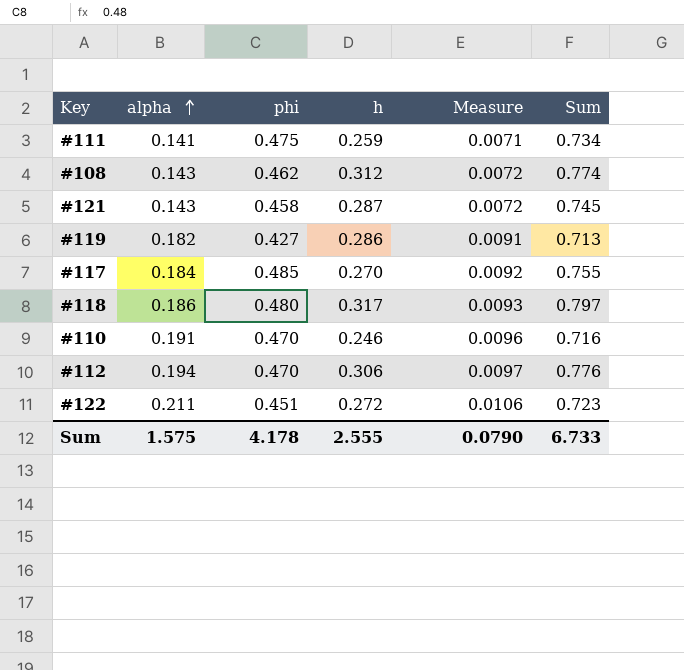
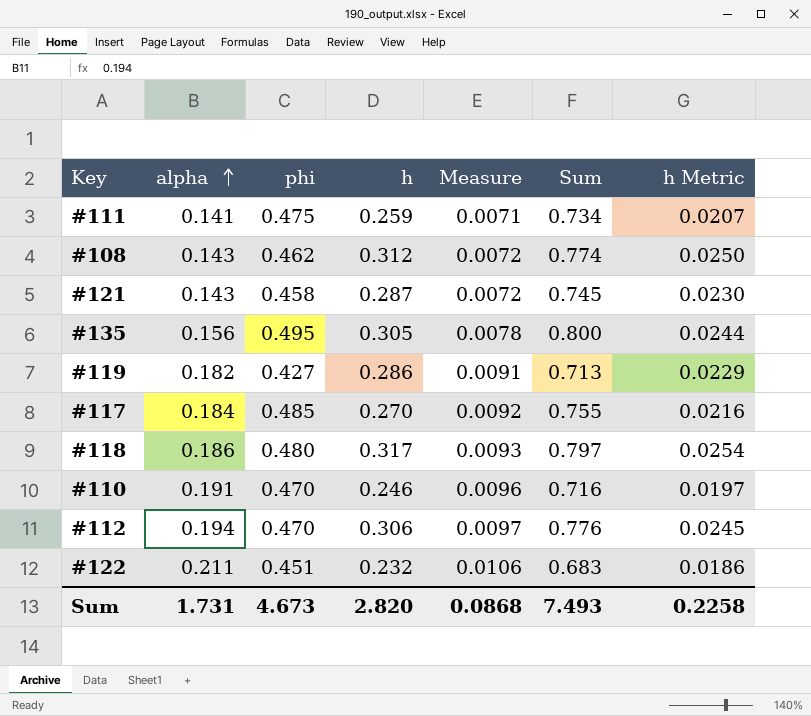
column h Metric | formula: none -> [h] * 0.08
row #135: none -> 0.156 | 0.495 | 0.305 | 0.0078 | 0.800 | 0.0244
#122 | h: 0.272 -> 0.232
#122 | Sum: 0.723 -> 0.683
Sum | alpha: 1.575 -> 1.731
Sum | phi: 4.178 -> 4.673
Sum | h: 2.555 -> 2.820
Sum | Measure: 0.0790 -> 0.0868
Sum | Sum: 6.733 -> 7.493

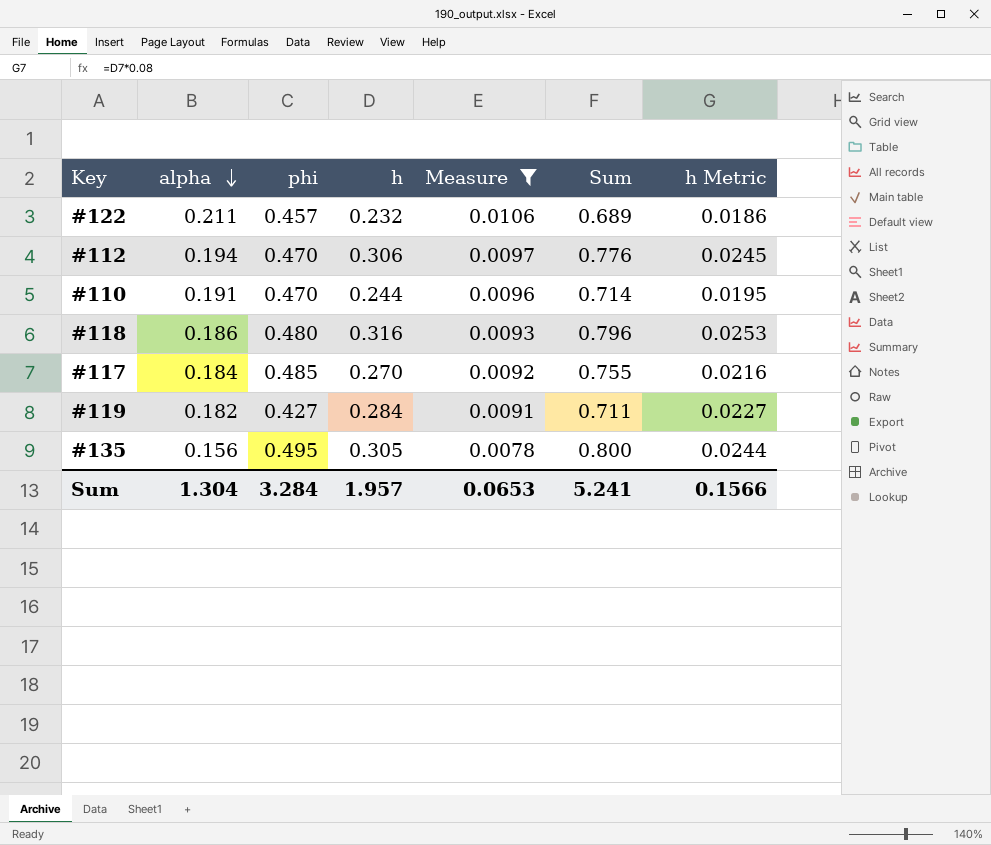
filter: none -> Measure >= 0.0078
row order: alpha ascending -> alpha descending
#122 | phi: 0.451 -> 0.457
#122 | Sum: 0.683 -> 0.689
#110 | h: 0.246 -> 0.244
#110 | Sum: 0.716 -> 0.714
#110 | h Metric: 0.0197 -> 0.0195
#118 | h: 0.317 -> 0.316
#118 | Sum: 0.797 -> 0.796
#118 | h Metric: 0.0254 -> 0.0253
#119 | h: 0.286 -> 0.284
#119 | Sum: 0.713 -> 0.711
#119 | h Metric: 0.0229 -> 0.0227
Sum | alpha: 1.731 -> 1.304
Sum | phi: 4.673 -> 3.284
Sum | h: 2.820 -> 1.957
Sum | Measure: 0.0868 -> 0.0653
Sum | Sum: 7.493 -> 5.241
Sum | h Metric: 0.2258 -> 0.1566

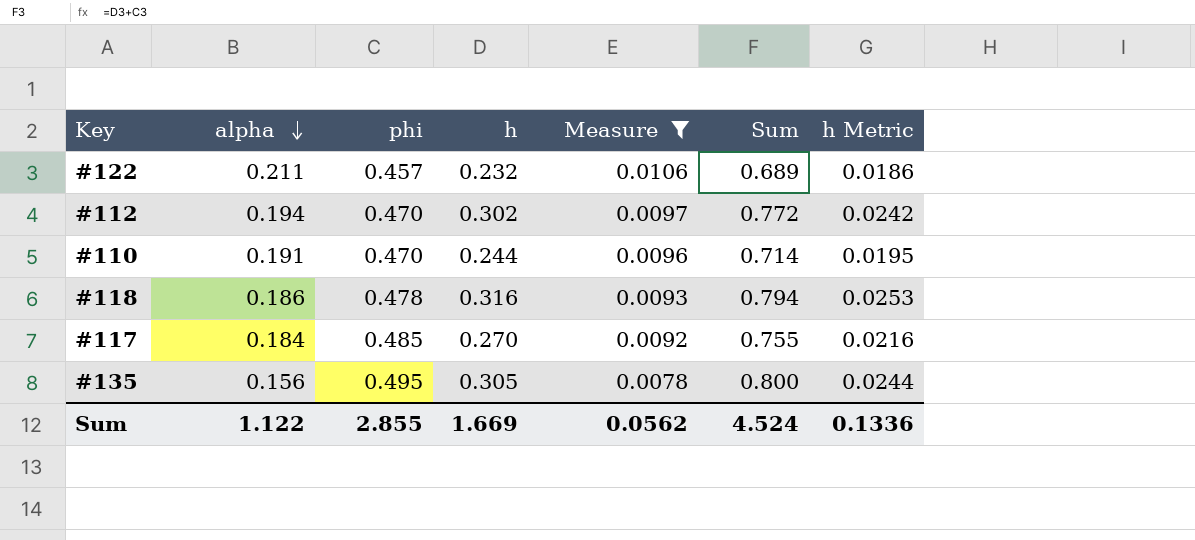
row #119: 0.182 | 0.427 | 0.284 | 0.0091 | 0.711 | 0.0227 -> none
#112 | h: 0.306 -> 0.302
#112 | Sum: 0.776 -> 0.772
#112 | h Metric: 0.0245 -> 0.0242
#118 | phi: 0.480 -> 0.478
#118 | Sum: 0.796 -> 0.794
Sum | alpha: 1.304 -> 1.122
Sum | phi: 3.284 -> 2.855
Sum | h: 1.957 -> 1.669
Sum | Measure: 0.0653 -> 0.0562
Sum | Sum: 5.241 -> 4.524
Sum | h Metric: 0.1566 -> 0.1336

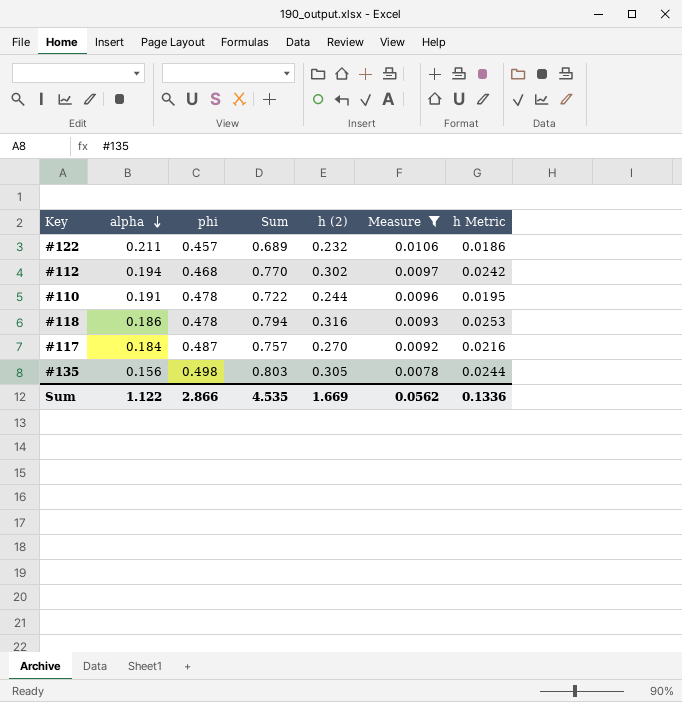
column Sum | position: 6 -> 4
column name: h -> h (2)
#112 | phi: 0.470 -> 0.468
#112 | Sum: 0.772 -> 0.770
#110 | phi: 0.470 -> 0.478
#110 | Sum: 0.714 -> 0.722
#117 | phi: 0.485 -> 0.487
#117 | Sum: 0.755 -> 0.757
#135 | phi: 0.495 -> 0.498
#135 | Sum: 0.800 -> 0.803
Sum | phi: 2.855 -> 2.866
Sum | Sum: 4.524 -> 4.535

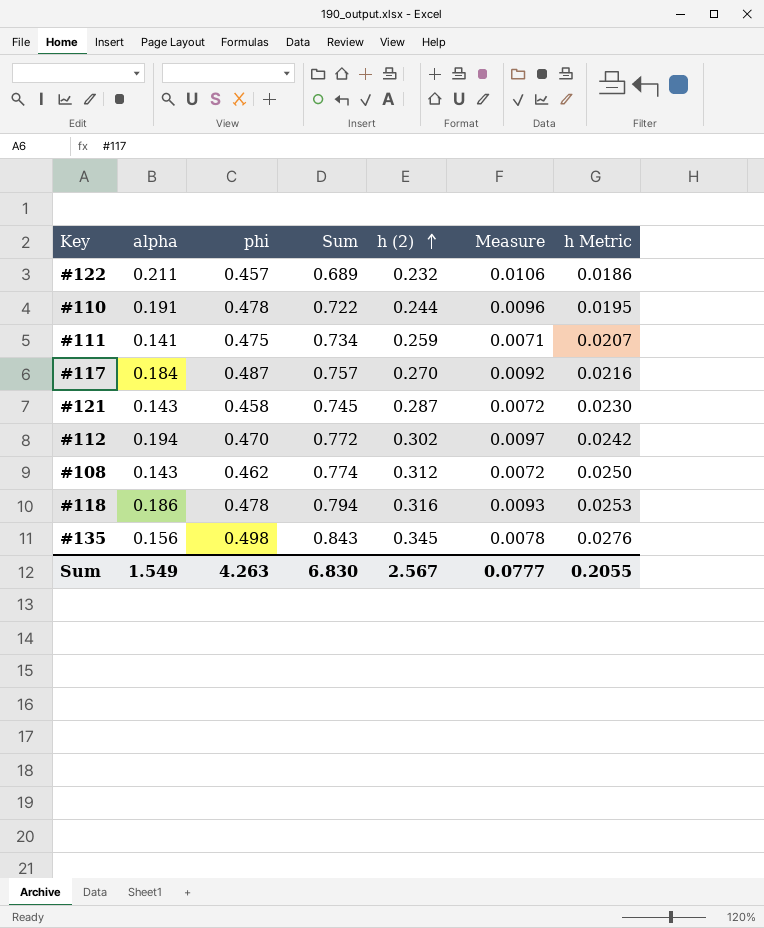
filter: Measure >= 0.0078 -> none
row order: alpha descending -> h (2) ascending
#112 | phi: 0.468 -> 0.470
#112 | Sum: 0.770 -> 0.772
#135 | Sum: 0.803 -> 0.843
#135 | h (2): 0.305 -> 0.345
#135 | h Metric: 0.0244 -> 0.0276
Sum | alpha: 1.122 -> 1.549
Sum | phi: 2.866 -> 4.263
Sum | Sum: 4.535 -> 6.830
Sum | h (2): 1.669 -> 2.567
Sum | Measure: 0.0562 -> 0.0777
Sum | h Metric: 0.1336 -> 0.2055

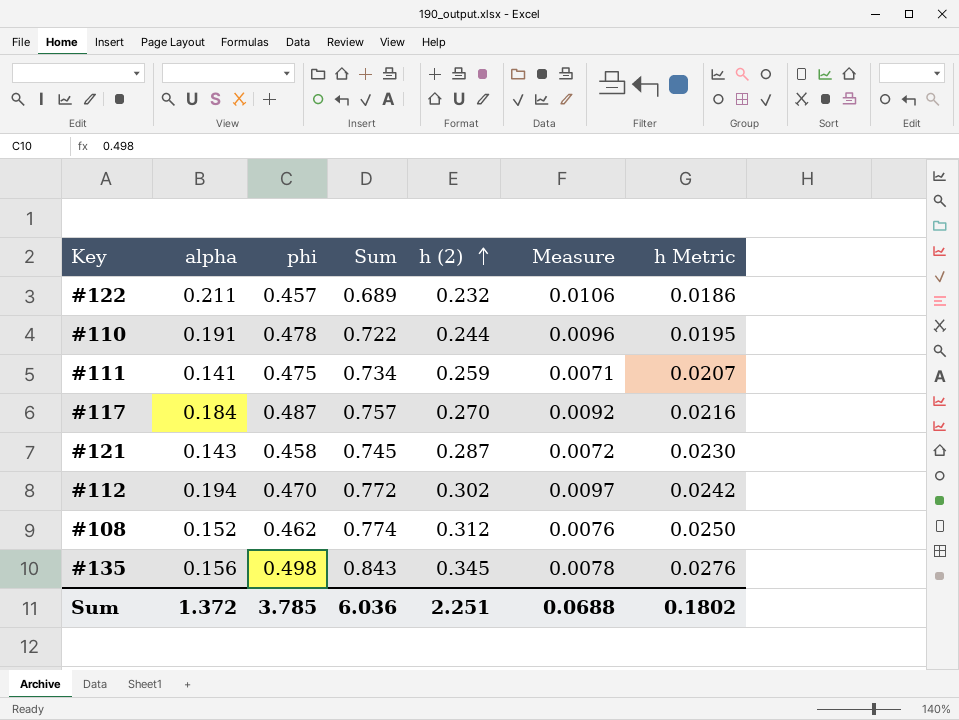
row #118: 0.186 | 0.478 | 0.794 | 0.316 | 0.0093 | 0.0253 -> none
#108 | alpha: 0.143 -> 0.152
#108 | Measure: 0.0072 -> 0.0076
Sum | alpha: 1.549 -> 1.372
Sum | phi: 4.263 -> 3.785
Sum | Sum: 6.830 -> 6.036
Sum | h (2): 2.567 -> 2.251
Sum | Measure: 0.0777 -> 0.0688
Sum | h Metric: 0.2055 -> 0.1802

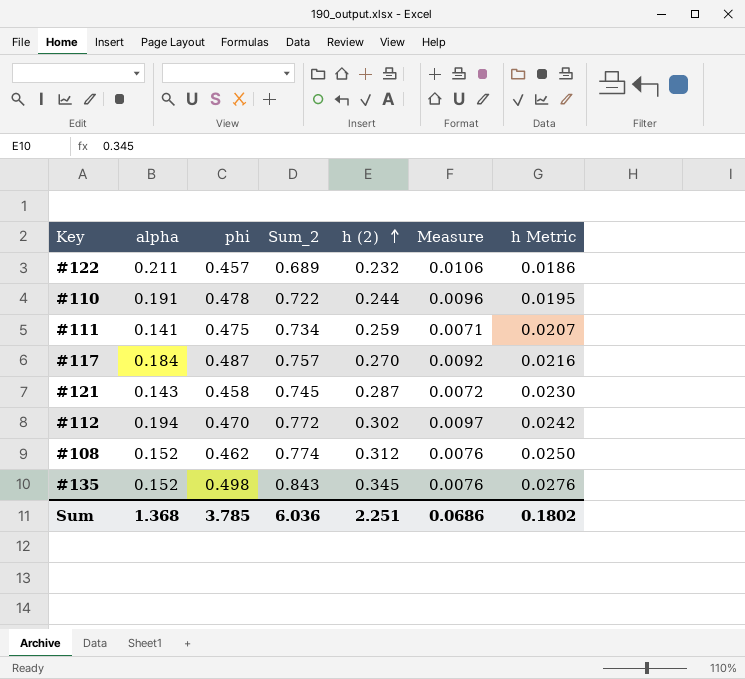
column name: Sum -> Sum_2
#135 | alpha: 0.156 -> 0.152
#135 | Measure: 0.0078 -> 0.0076
Sum | alpha: 1.372 -> 1.368
Sum | Measure: 0.0688 -> 0.0686

